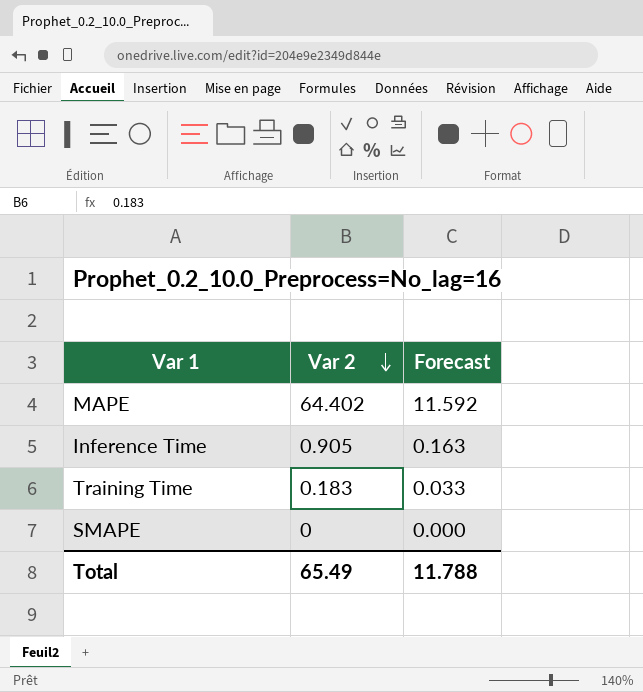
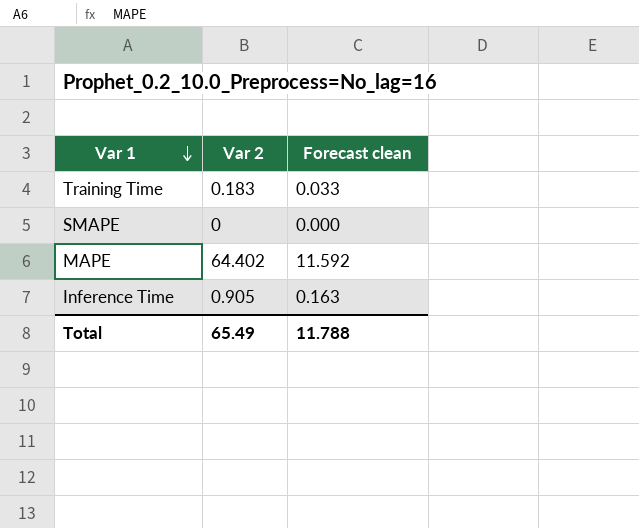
row order: Var 2 descending -> Var 1 descending
column name: Forecast -> Forecast clean

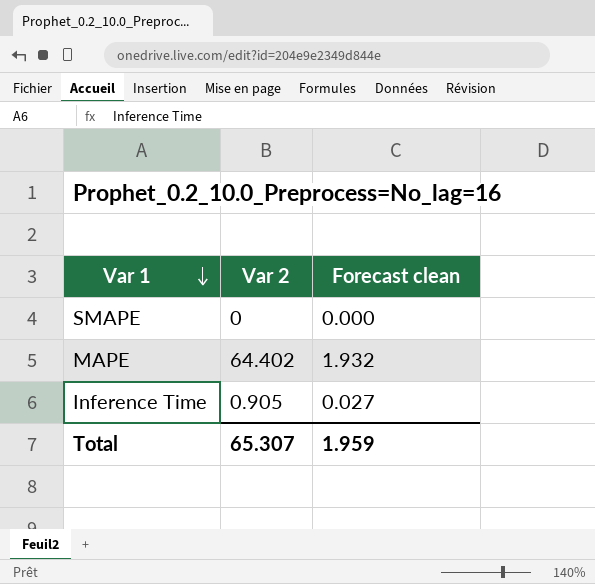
column Forecast clean | formula: [Var 2] * 0.18 -> [Var 2] * 0.03
row Training Time: 0.183 | 0.033 -> none
Total | Var 2: 65.49 -> 65.307
Total | Forecast clean: 11.788 -> 1.959

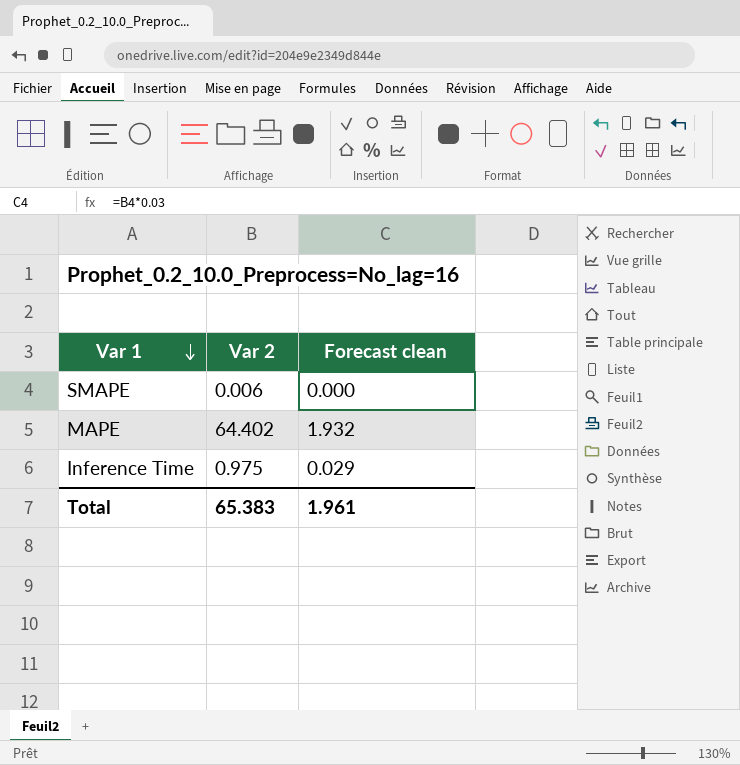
SMAPE | Var 2: 0 -> 0.006
Inference Time | Var 2: 0.905 -> 0.975
Inference Time | Forecast clean: 0.027 -> 0.029
Total | Var 2: 65.307 -> 65.383
Total | Forecast clean: 1.959 -> 1.961

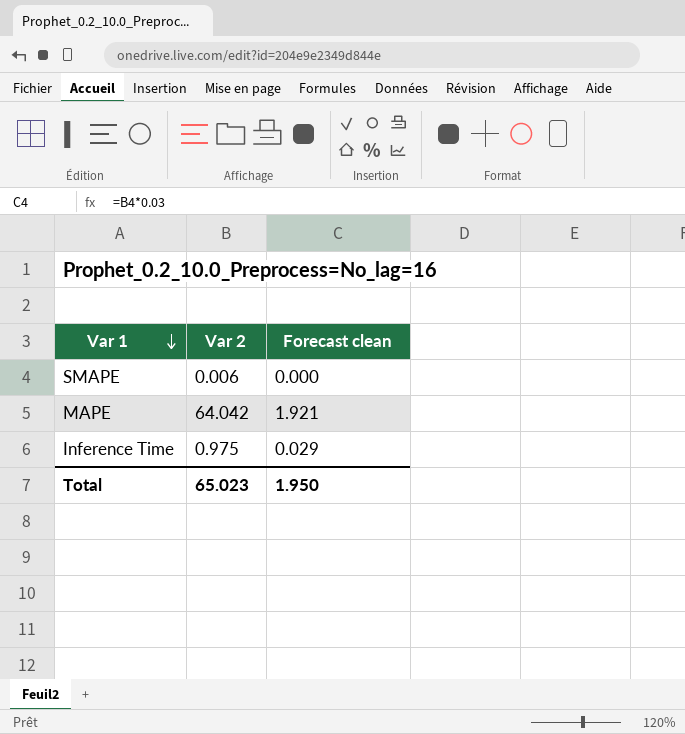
MAPE | Var 2: 64.402 -> 64.042
MAPE | Forecast clean: 1.932 -> 1.921
Total | Var 2: 65.383 -> 65.023
Total | Forecast clean: 1.961 -> 1.950

